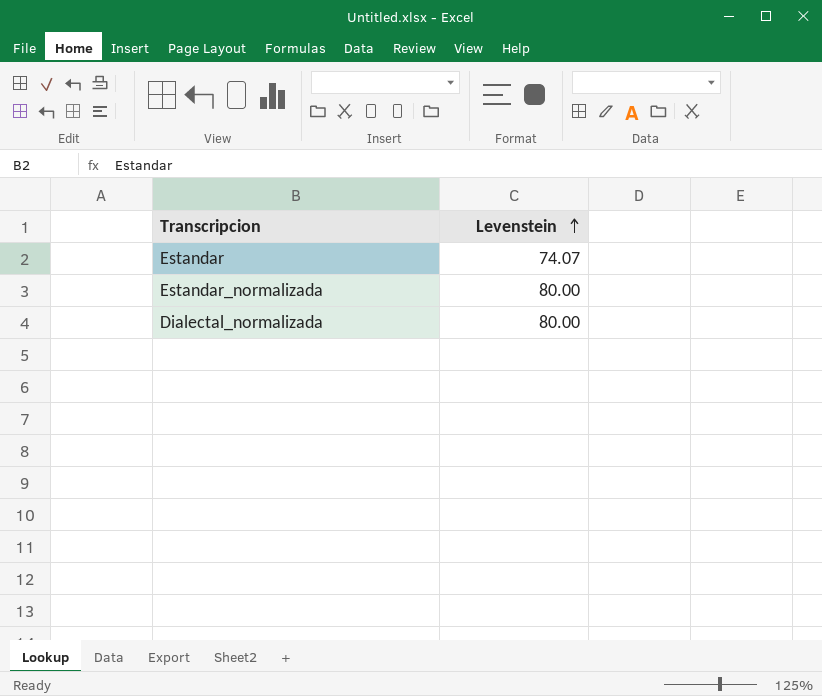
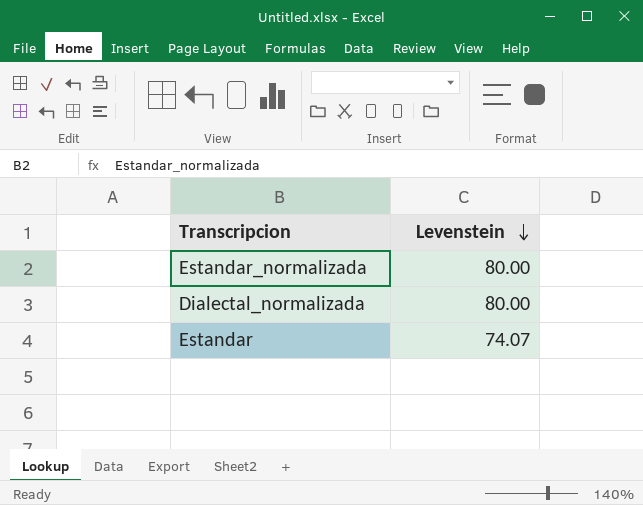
row order: Levenstein ascending -> Levenstein descending

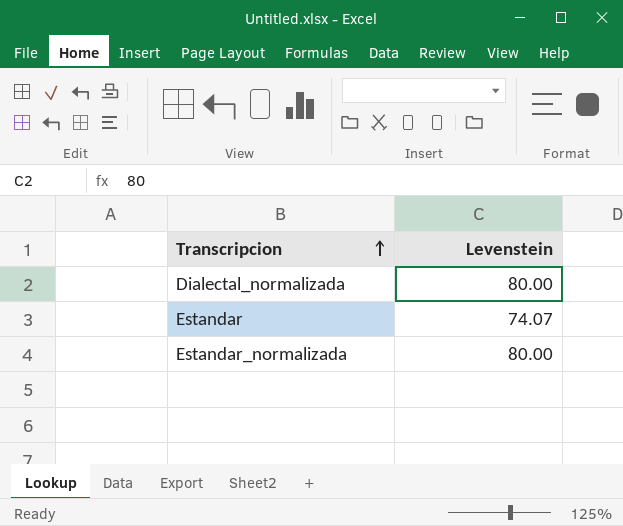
row order: Levenstein descending -> Transcripcion ascending

